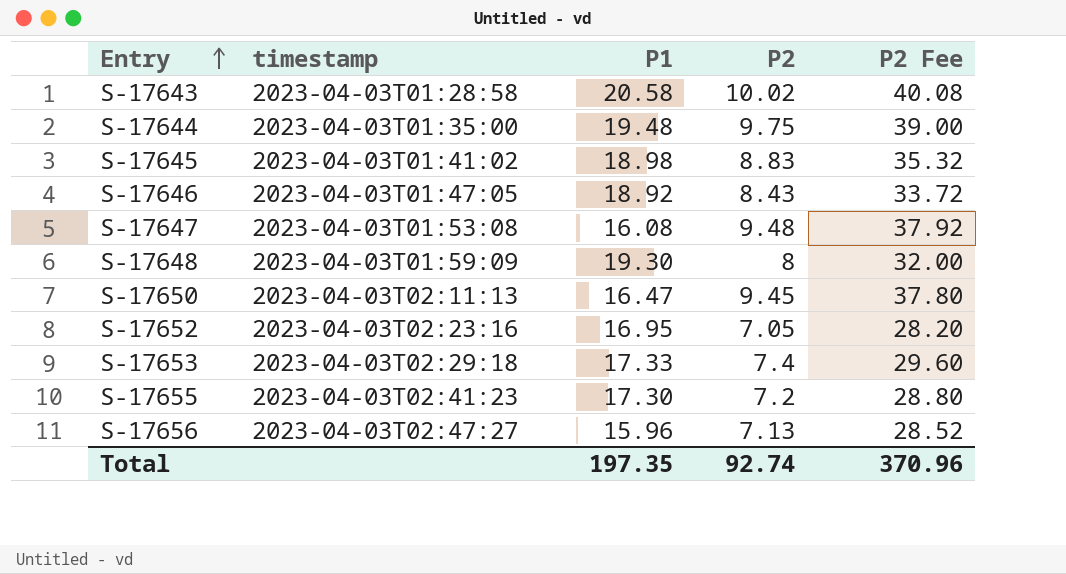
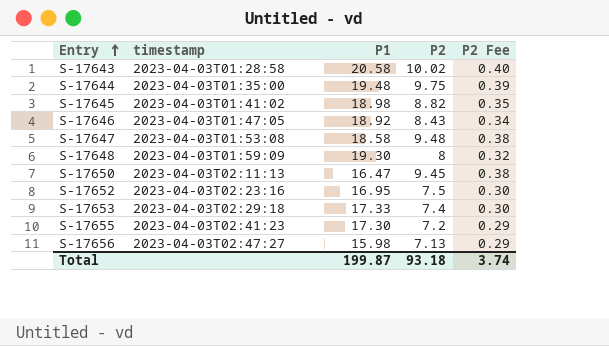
column P2 Fee | formula: [P2] * 4 -> [P2] * 0.04
S-17645 | P2: 8.83 -> 8.82
S-17647 | P1: 16.08 -> 18.58
S-17652 | P2: 7.05 -> 7.5
S-17656 | P1: 15.96 -> 15.98
Total | P1: 197.35 -> 199.87
Total | P2: 92.74 -> 93.18
Total | P2 Fee: 370.96 -> 3.74

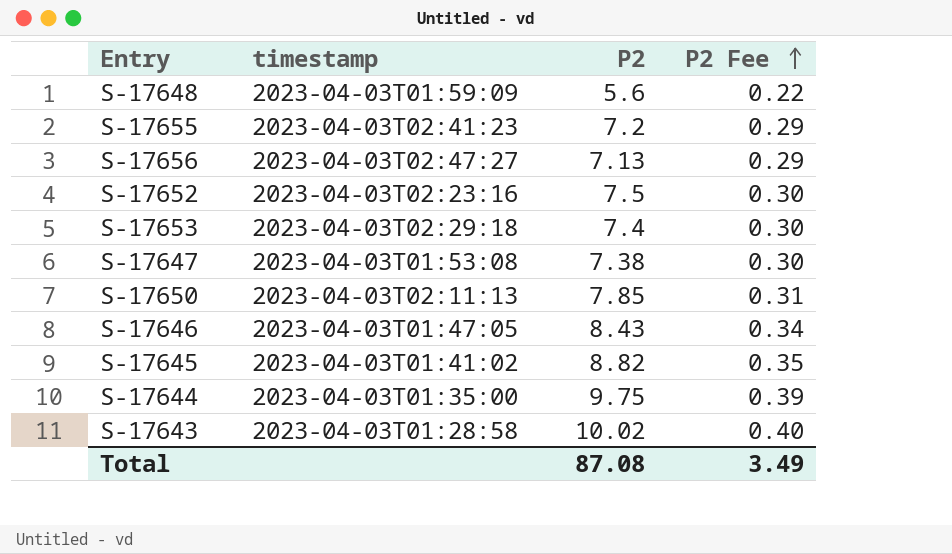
row order: Entry ascending -> P2 Fee ascending
column P1 | position: 3 -> none
S-17648 | P2: 8 -> 5.6
S-17648 | P2 Fee: 0.32 -> 0.22
S-17647 | P2: 9.48 -> 7.38
S-17647 | P2 Fee: 0.38 -> 0.30
S-17650 | P2: 9.45 -> 7.85
S-17650 | P2 Fee: 0.38 -> 0.31
Total | P2: 93.18 -> 87.08
Total | P2 Fee: 3.74 -> 3.49

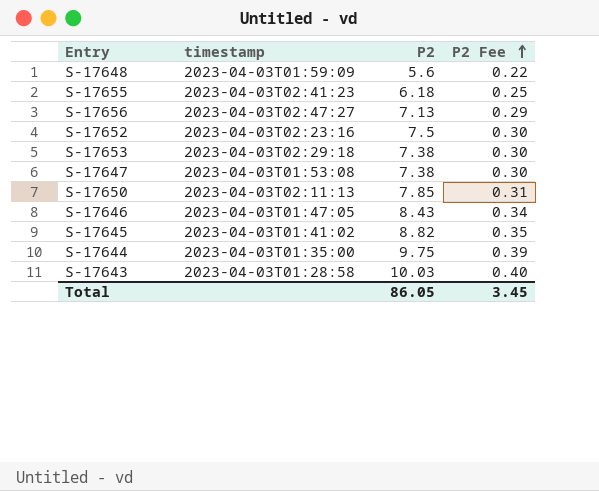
S-17655 | P2: 7.2 -> 6.18
S-17655 | P2 Fee: 0.29 -> 0.25
S-17653 | P2: 7.4 -> 7.38
S-17643 | P2: 10.02 -> 10.03
Total | P2: 87.08 -> 86.05
Total | P2 Fee: 3.49 -> 3.45

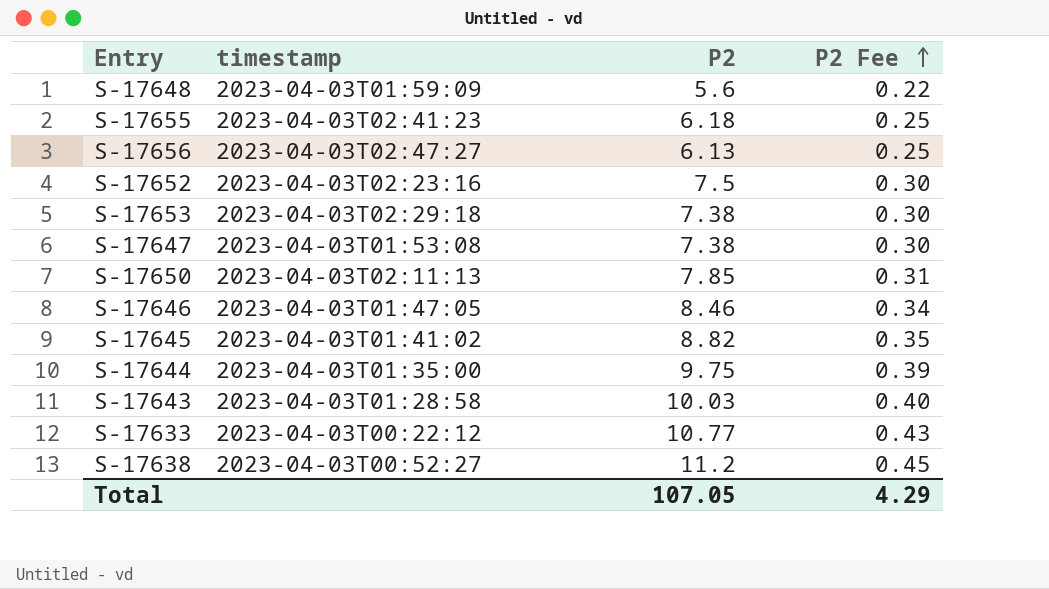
S-17656 | P2: 7.13 -> 6.13
S-17656 | P2 Fee: 0.29 -> 0.25
S-17646 | P2: 8.43 -> 8.46
row S-17633: none -> 2023-04-03T00:22:12 | 10.77 | 0.43
row S-17638: none -> 2023-04-03T00:52:27 | 11.2 | 0.45
Total | P2: 86.05 -> 107.05
Total | P2 Fee: 3.45 -> 4.29

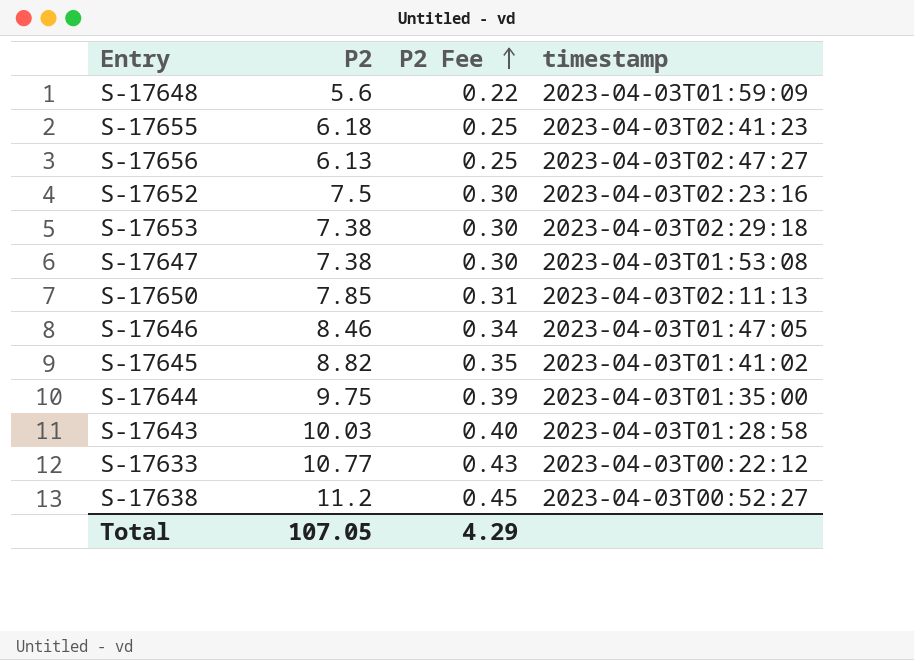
column timestamp | position: 2 -> 4

